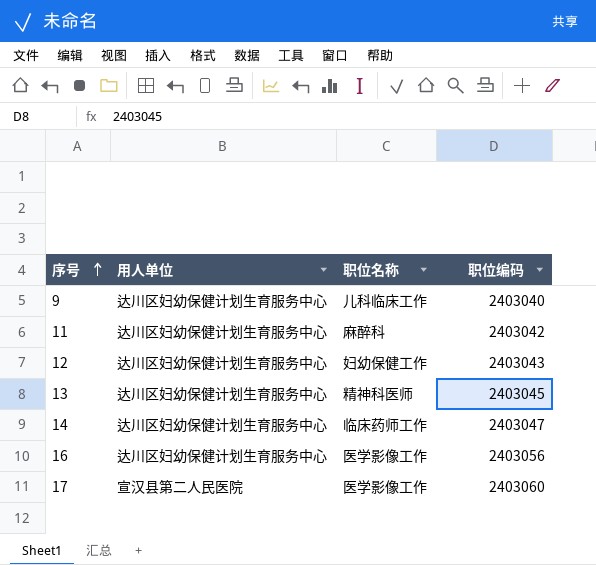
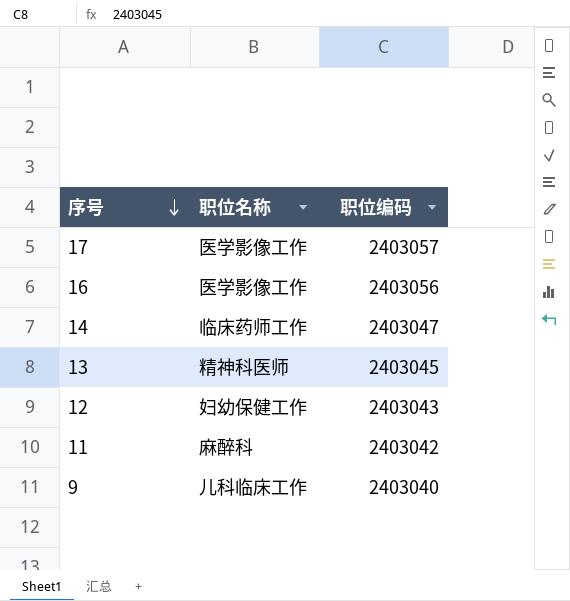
row order: 序号 ascending -> 序号 descending
column 用人单位 | position: 2 -> none
17 | 职位编码: 2403060 -> 2403057

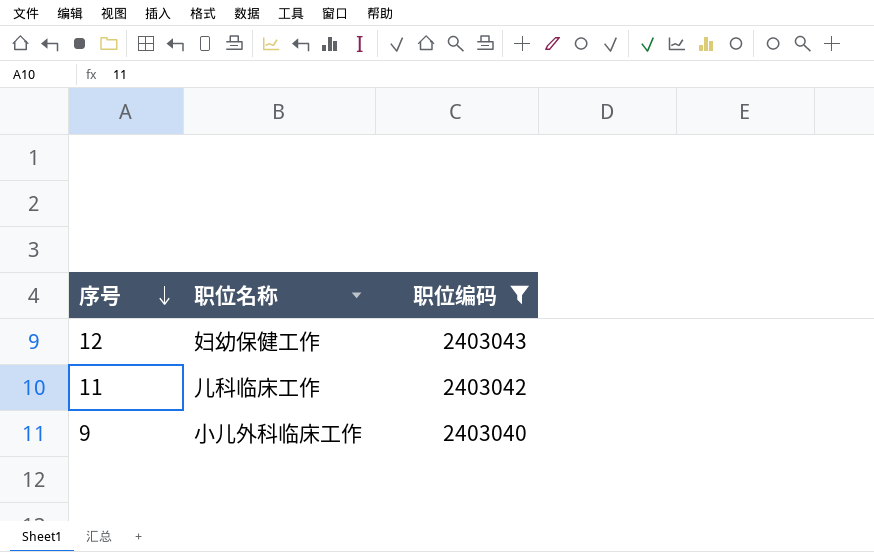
filter: none -> 职位编码 <= 2403043
11 | 职位名称: 麻醉科 -> 儿科临床工作
9 | 职位名称: 儿科临床工作 -> 小儿外科临床工作

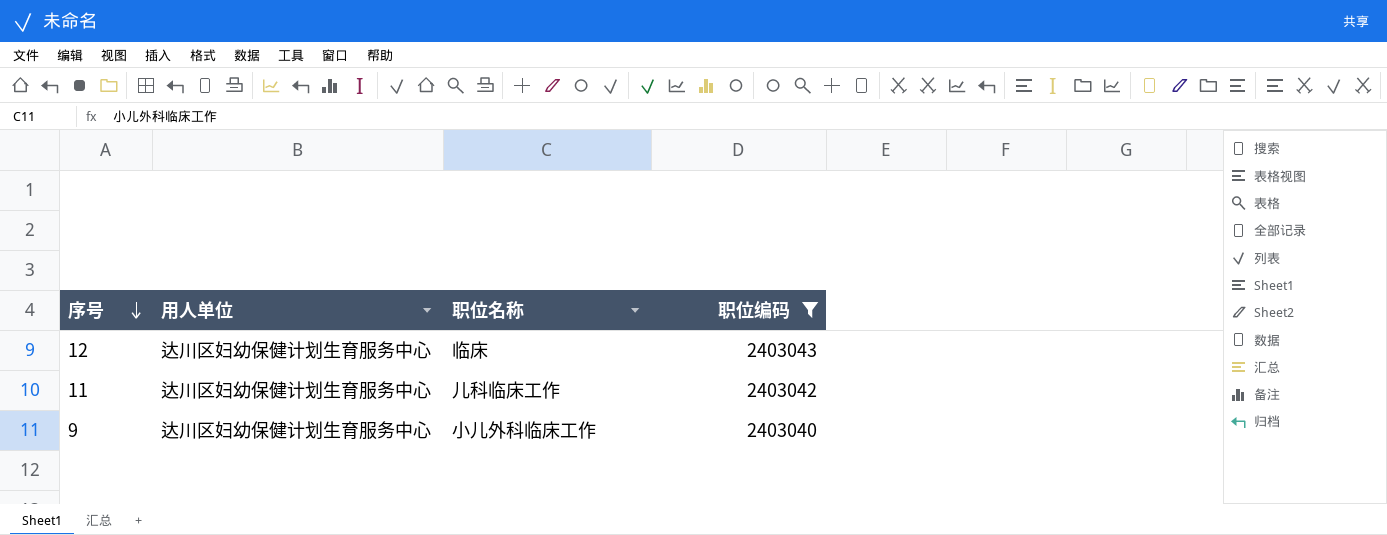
column 用人单位 | position: none -> 2
12 | 职位名称: 妇幼保健工作 -> 临床

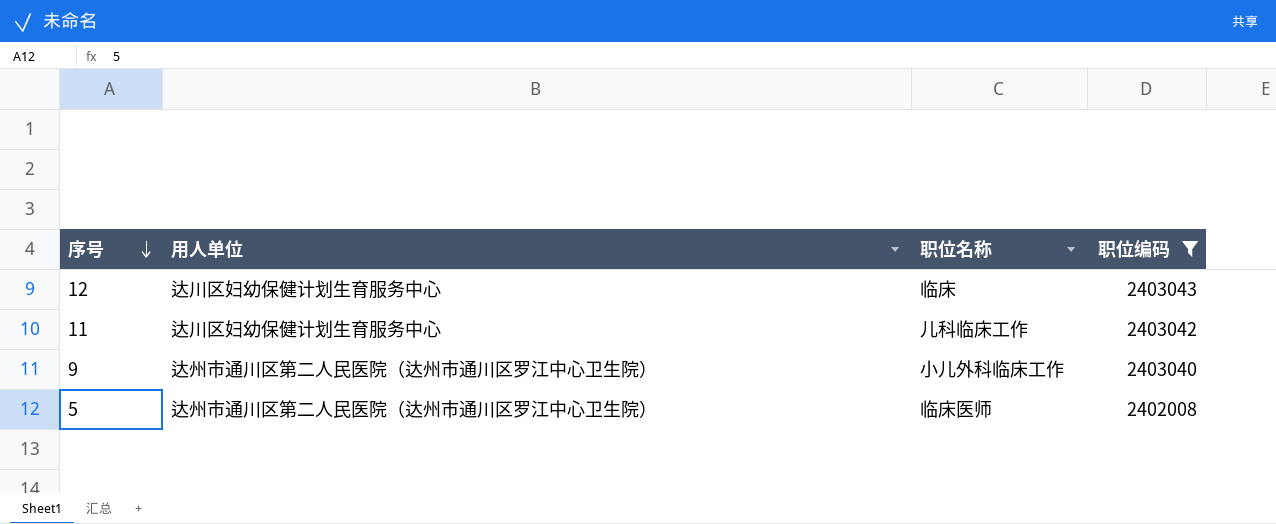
9 | 用人单位: 达川区妇幼保健计划生育服务中心 -> 达州市通川区第二人民医院（达州市通川区罗江中心卫生院）
row 5: none -> 达州市通川区第二人民医院（达州市通川区罗江中心卫生院） | 临床医师 | 2402008

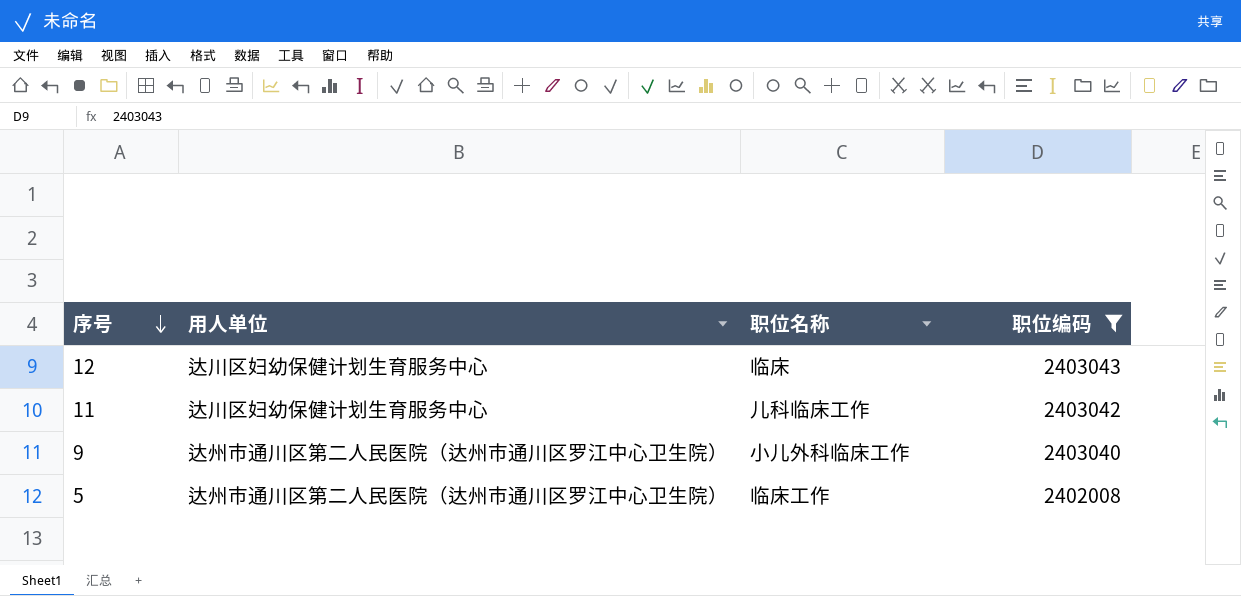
5 | 职位名称: 临床医师 -> 临床工作

